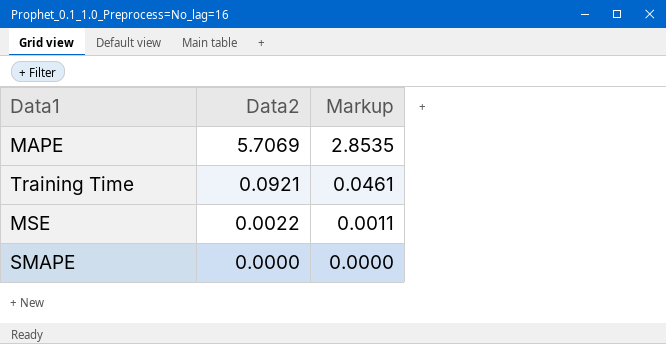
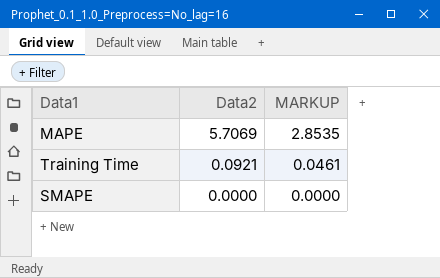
column name: Markup -> MARKUP
row MSE: 0.0022 | 0.0011 -> none

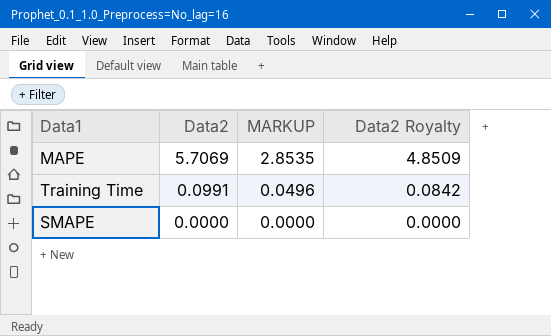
column Data2 Royalty | formula: none -> [Data2] * 0.85
Training Time | Data2: 0.0921 -> 0.0991
Training Time | MARKUP: 0.0461 -> 0.0496

